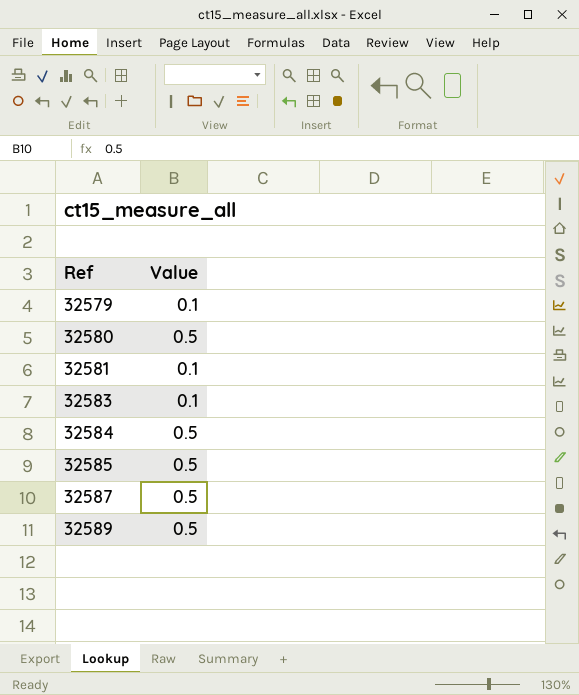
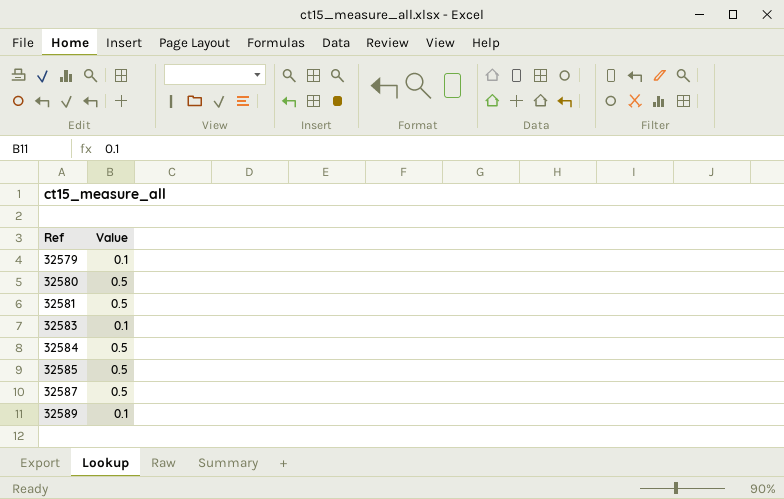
32581 | Value: 0.1 -> 0.5
32589 | Value: 0.5 -> 0.1

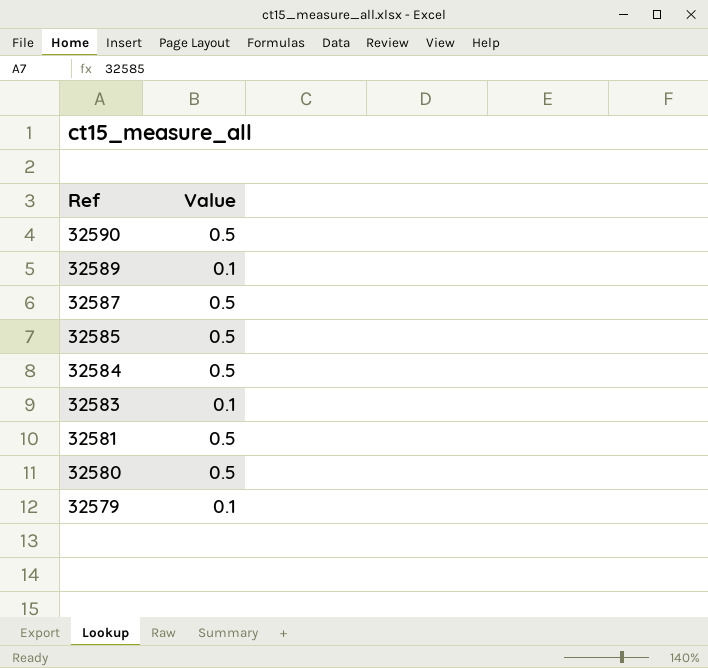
row order: Ref ascending -> Ref descending
row 32590: none -> 0.5

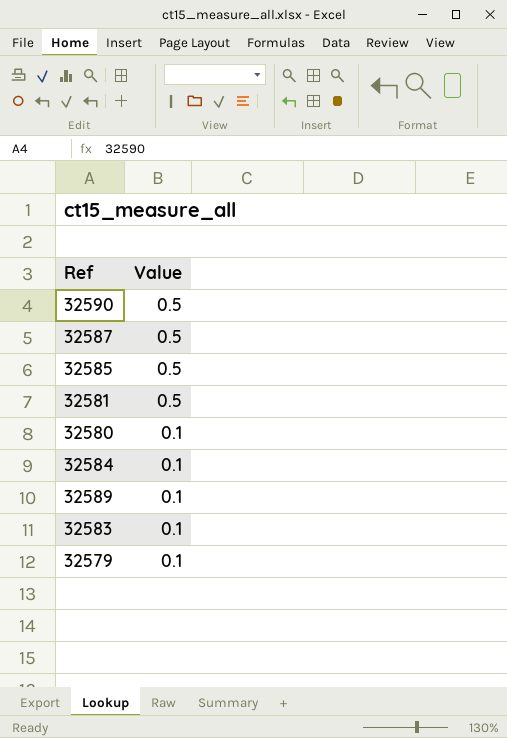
row order: Ref descending -> Value descending
32580 | Value: 0.5 -> 0.1
32584 | Value: 0.5 -> 0.1

